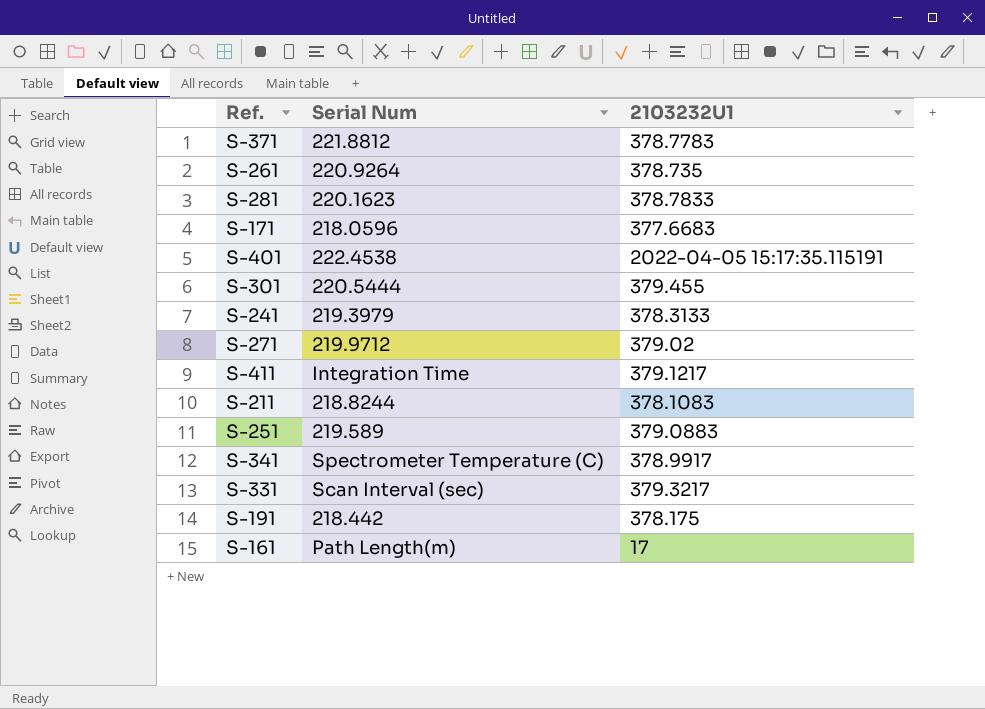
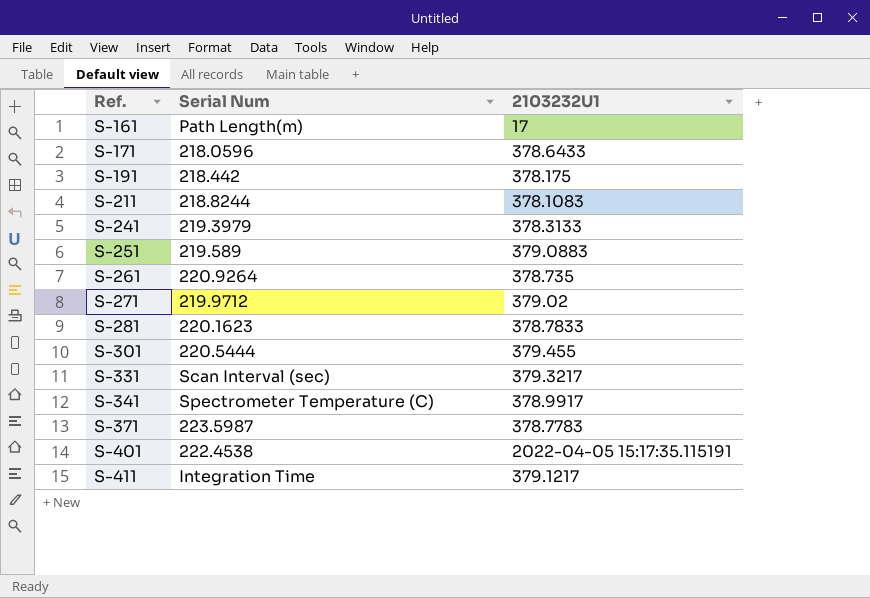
row order: none -> Ref. ascending
S-171 | 2103232U1: 377.6683 -> 378.6433
S-371 | Serial Num: 221.8812 -> 223.5987

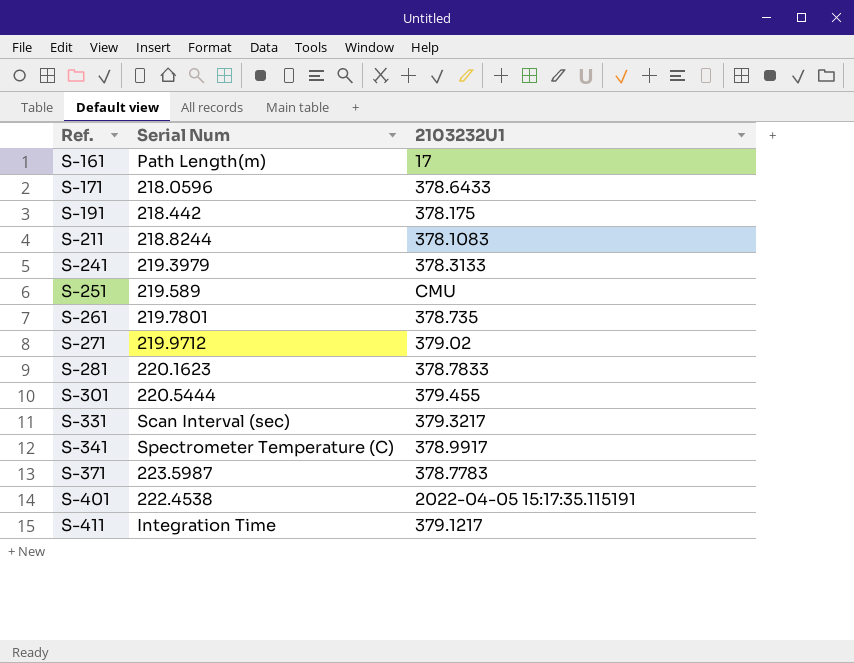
S-251 | 2103232U1: 379.0883 -> CMU
S-261 | Serial Num: 220.9264 -> 219.7801

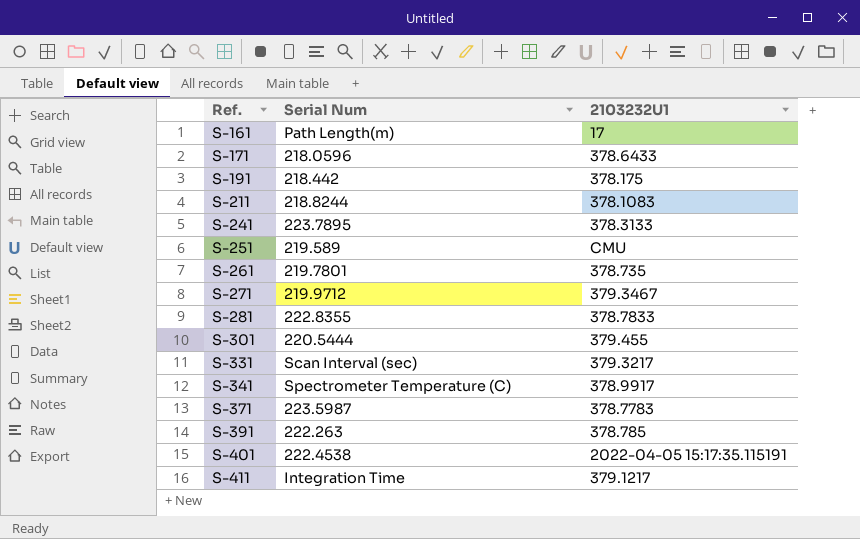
S-241 | Serial Num: 219.3979 -> 223.7895
S-271 | 2103232U1: 379.02 -> 379.3467
S-281 | Serial Num: 220.1623 -> 222.8355
row S-391: none -> 222.263 | 378.785

